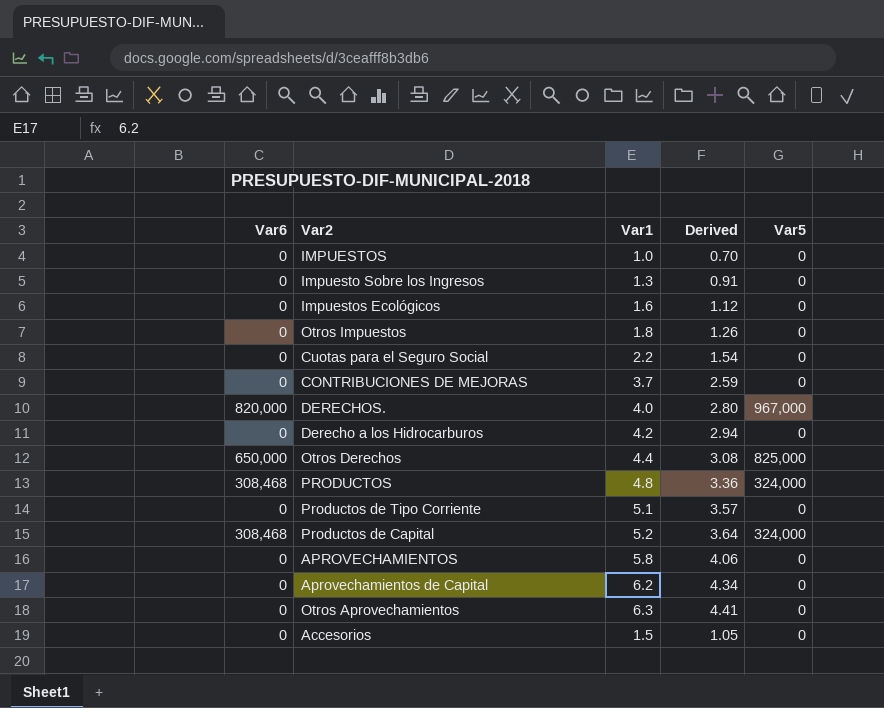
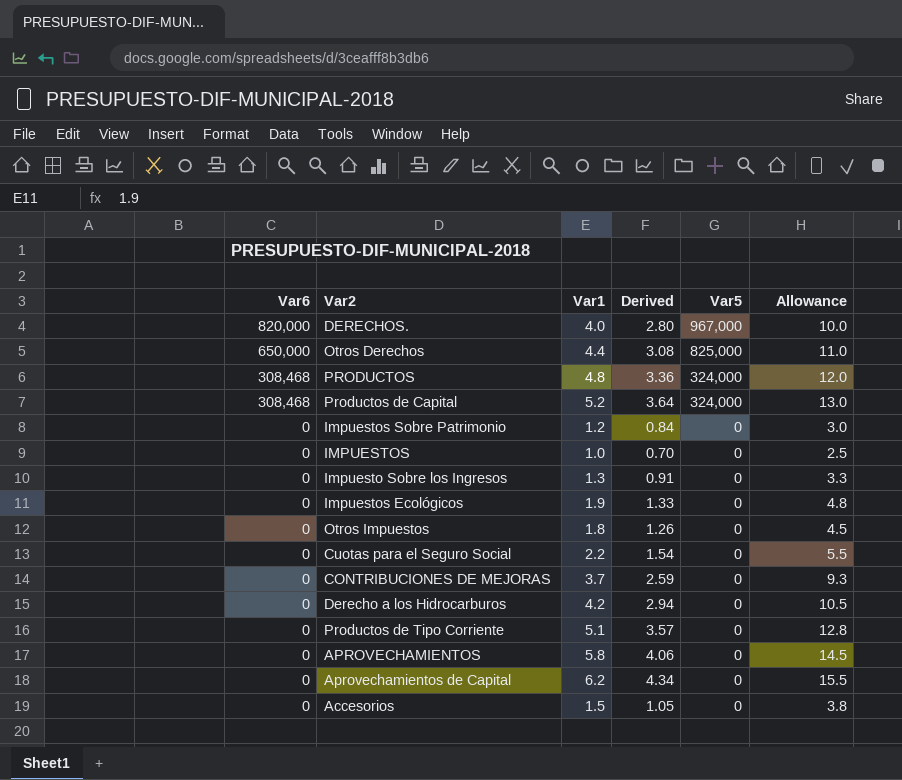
row order: none -> Var6 descending
column Allowance | formula: none -> [Var1] * 2.5
row Otros Aprovechamientos: 0 | 6.3 | 4.41 | 0 -> none
row Impuestos Sobre Patrimonio: none -> 0 | 1.2 | 0.84 | 0 | 3.0
Impuestos Ecológicos | Var1: 1.6 -> 1.9
Impuestos Ecológicos | Derived: 1.12 -> 1.33

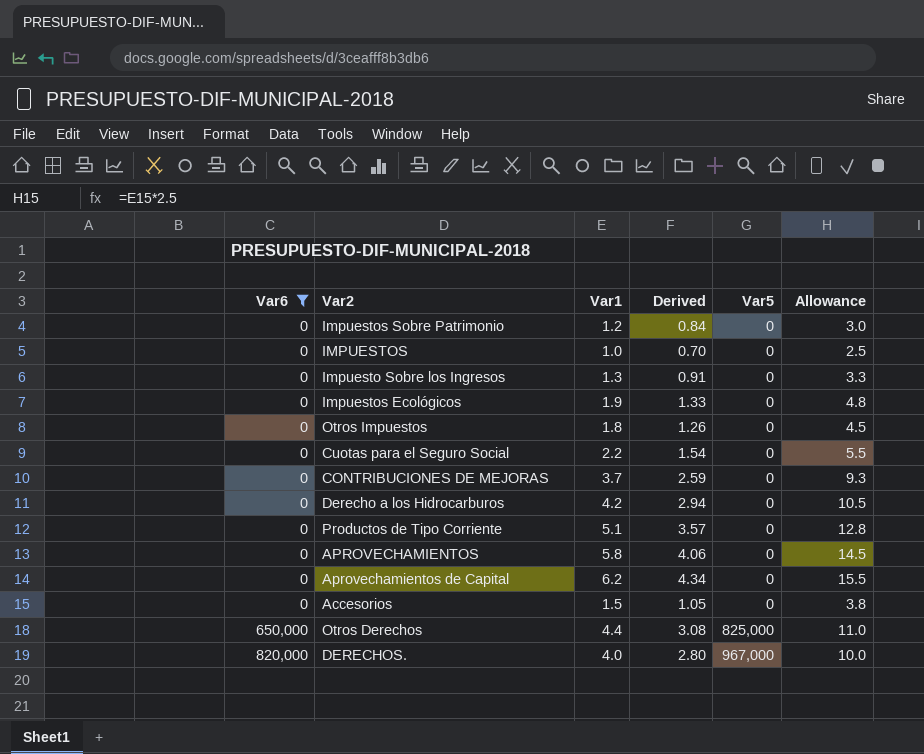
filter: none -> Var6 != 308,468
row order: Var6 descending -> Var6 ascending

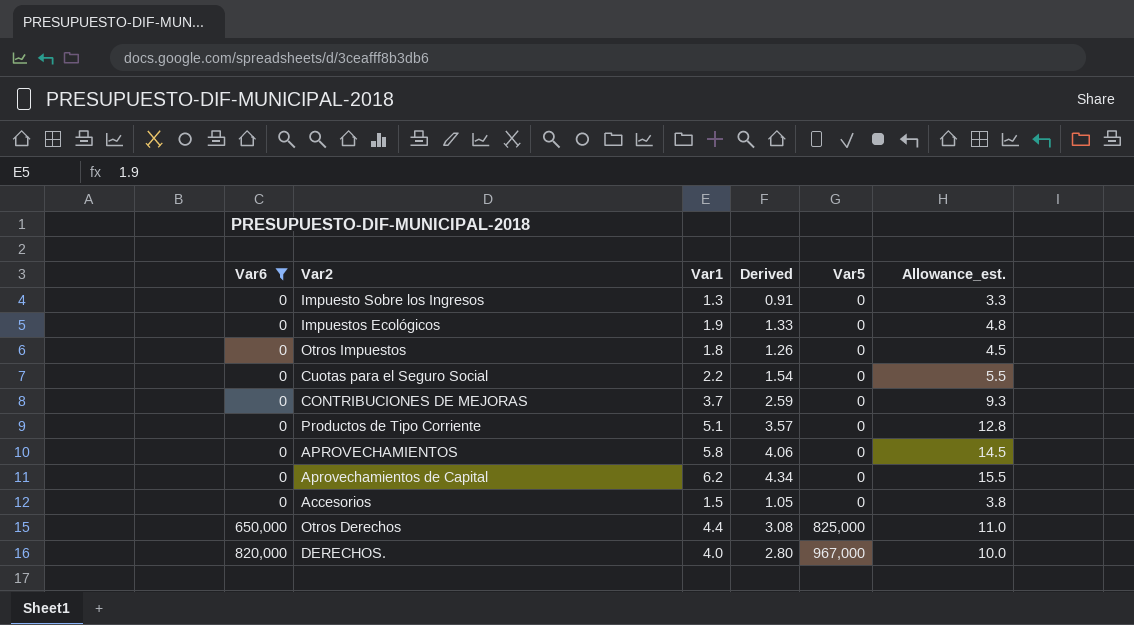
column name: Allowance -> Allowance_est.
row Impuestos Sobre Patrimonio: 0 | 1.2 | 0.84 | 0 | 3.0 -> none
row IMPUESTOS: 0 | 1.0 | 0.70 | 0 | 2.5 -> none
row Derecho a los Hidrocarburos: 0 | 4.2 | 2.94 | 0 | 10.5 -> none

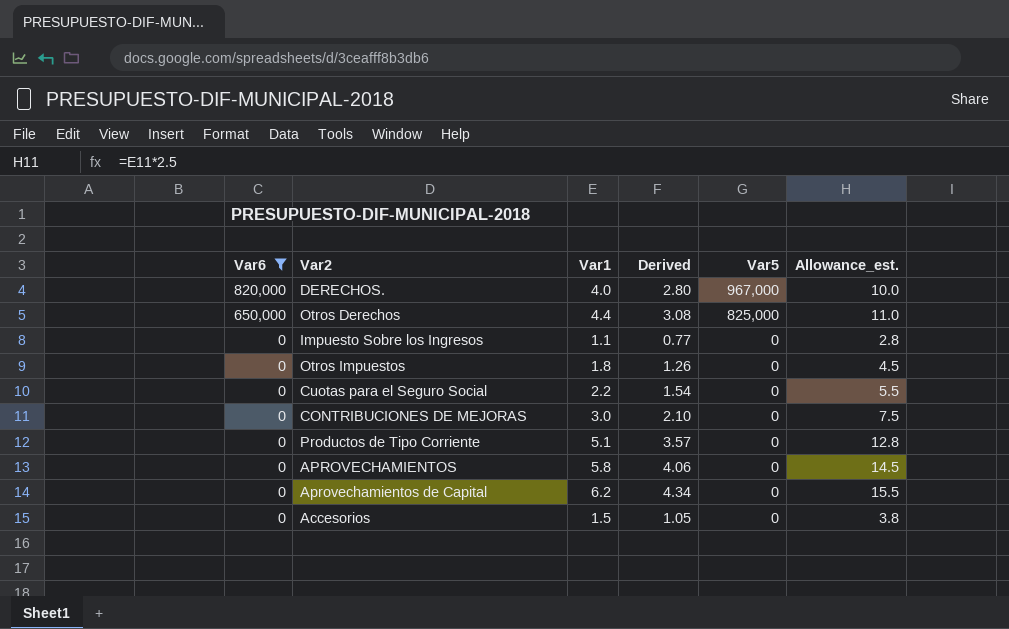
row order: Var6 ascending -> Var6 descending
row Impuestos Ecológicos: 0 | 1.9 | 1.33 | 0 | 4.8 -> none
Impuesto Sobre los Ingresos | Var1: 1.3 -> 1.1
Impuesto Sobre los Ingresos | Derived: 0.91 -> 0.77
Impuesto Sobre los Ingresos | Allowance_est.: 3.3 -> 2.8
CONTRIBUCIONES DE MEJORAS | Var1: 3.7 -> 3.0
CONTRIBUCIONES DE MEJORAS | Derived: 2.59 -> 2.10
CONTRIBUCIONES DE MEJORAS | Allowance_est.: 9.3 -> 7.5

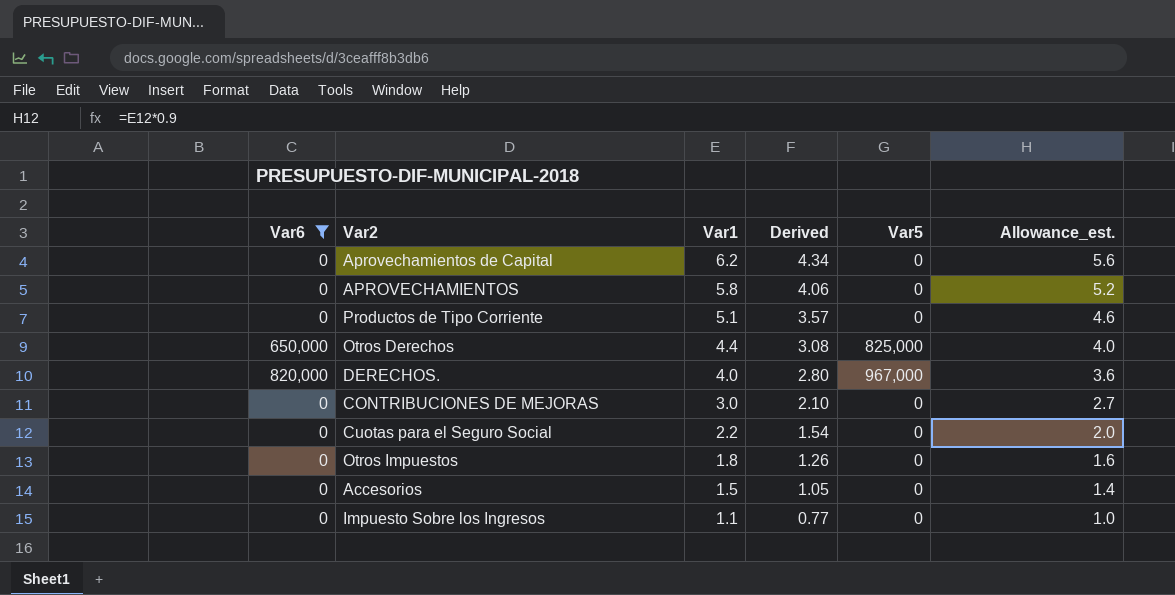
row order: Var6 descending -> Var1 descending
column Allowance_est. | formula: [Var1] * 2.5 -> [Var1] * 0.9

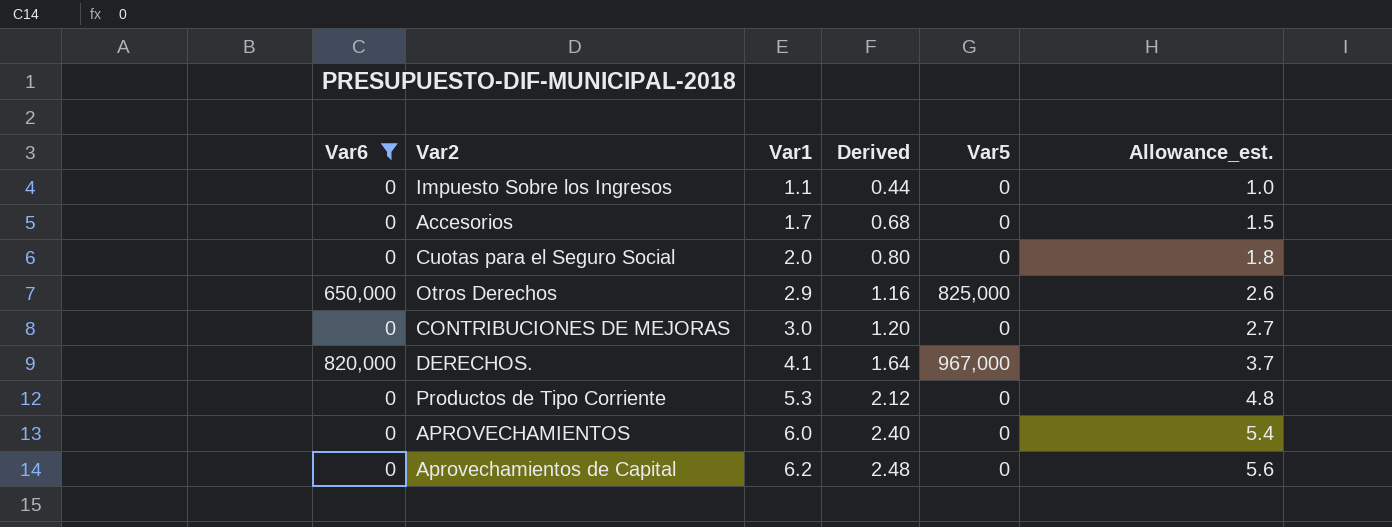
row order: Var1 descending -> Var1 ascending
column Derived | formula: [Var1] * 0.7 -> [Var1] * 0.4
row Otros Impuestos: 0 | 1.8 | 1.26 | 0 | 1.6 -> none
Accesorios | Var1: 1.5 -> 1.7
Accesorios | Allowance_est.: 1.4 -> 1.5
Cuotas para el Seguro Social | Var1: 2.2 -> 2.0
Cuotas para el Seguro Social | Allowance_est.: 2.0 -> 1.8
Otros Derechos | Var1: 4.4 -> 2.9
Otros Derechos | Allowance_est.: 4.0 -> 2.6
DERECHOS. | Var1: 4.0 -> 4.1
DERECHOS. | Allowance_est.: 3.6 -> 3.7
Productos de Tipo Corriente | Var1: 5.1 -> 5.3
Productos de Tipo Corriente | Allowance_est.: 4.6 -> 4.8
APROVECHAMIENTOS | Var1: 5.8 -> 6.0
APROVECHAMIENTOS | Allowance_est.: 5.2 -> 5.4

